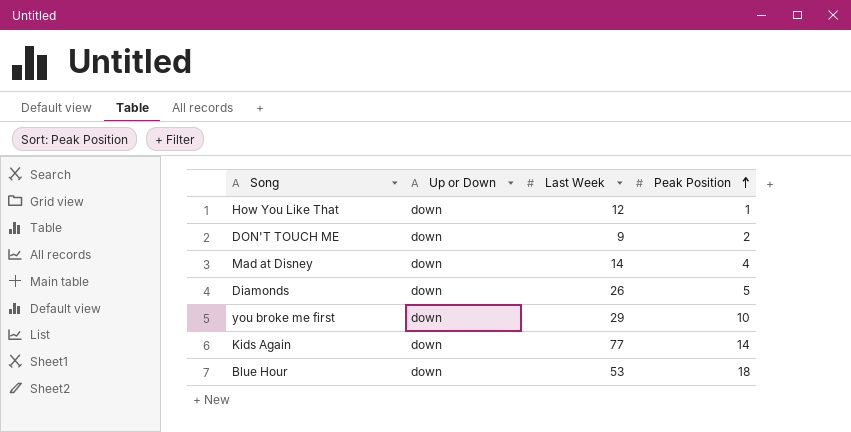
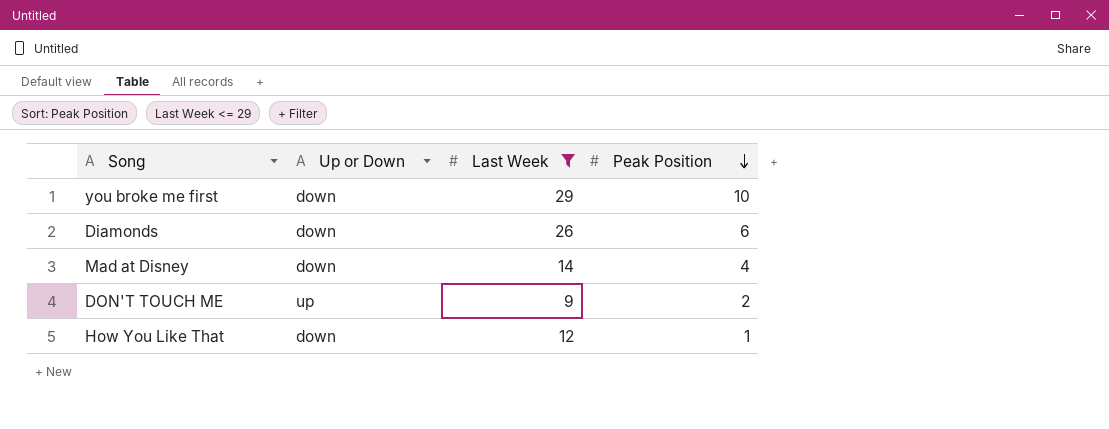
filter: none -> Last Week <= 29
row order: Peak Position ascending -> Peak Position descending
Diamonds | Peak Position: 5 -> 6
DON'T TOUCH ME | Up or Down: down -> up

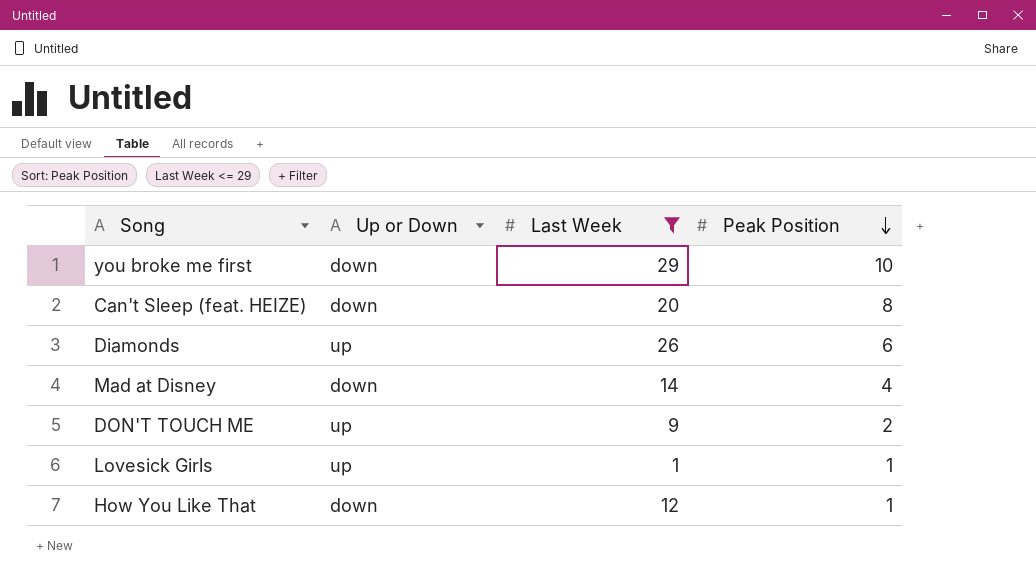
row Can't Sleep (feat. HEIZE): none -> down | 20 | 8
Diamonds | Up or Down: down -> up
row Lovesick Girls: none -> up | 1 | 1

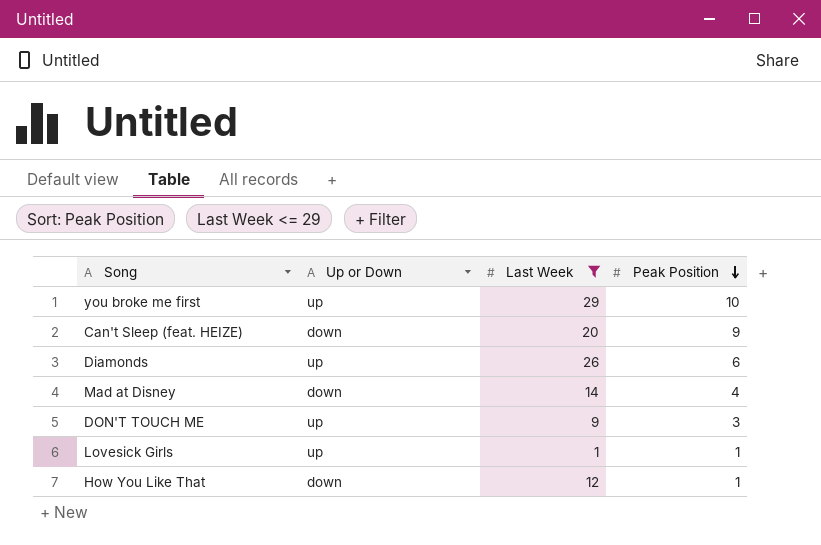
you broke me first | Up or Down: down -> up
Can't Sleep (feat. HEIZE) | Peak Position: 8 -> 9
DON'T TOUCH ME | Peak Position: 2 -> 3

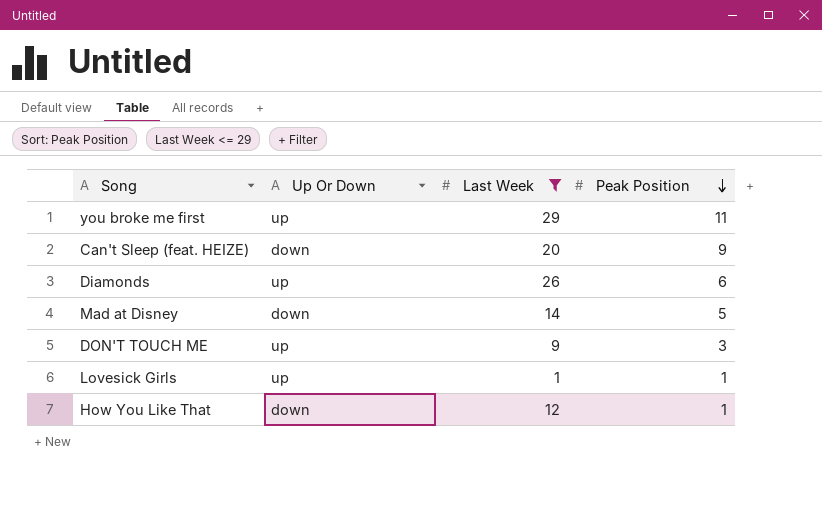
column name: Up or Down -> Up Or Down
you broke me first | Peak Position: 10 -> 11
Mad at Disney | Peak Position: 4 -> 5

